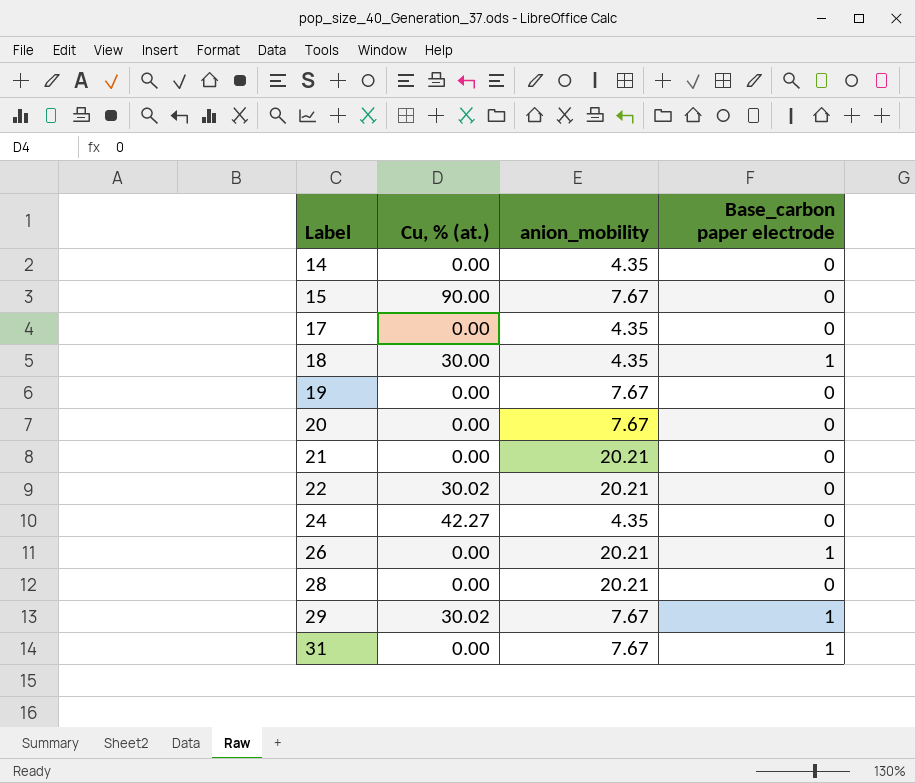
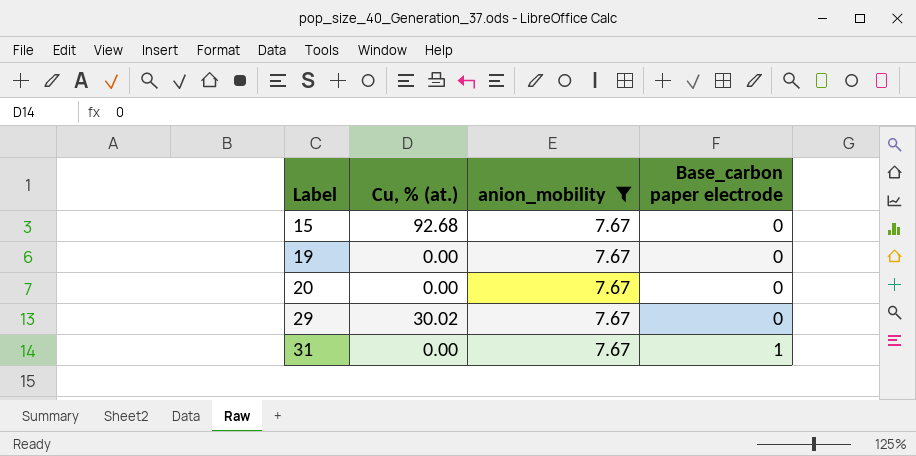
filter: none -> anion_mobility = 7.67
15 | Cu, % (at.): 90.00 -> 92.68
29 | Base_carbon paper electrode: 1 -> 0

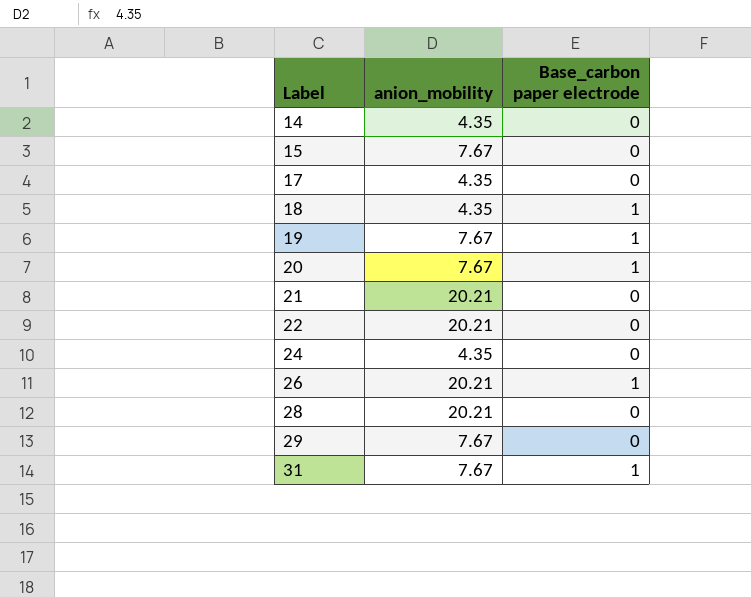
filter: anion_mobility = 7.67 -> none
column Cu, % (at.) | position: 2 -> none
19 | Base_carbon paper electrode: 0 -> 1
20 | Base_carbon paper electrode: 0 -> 1

